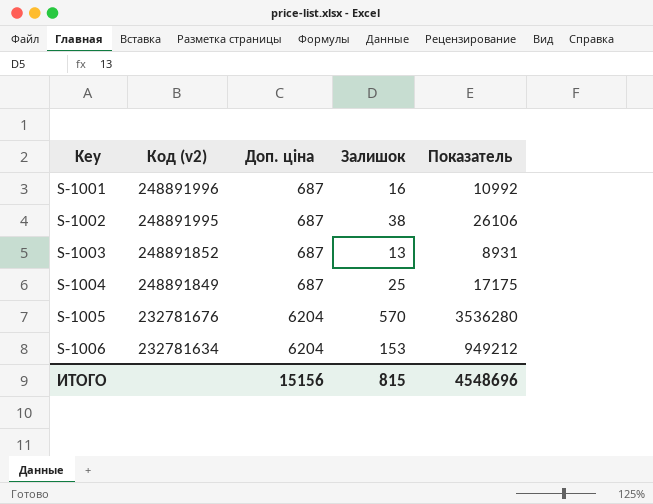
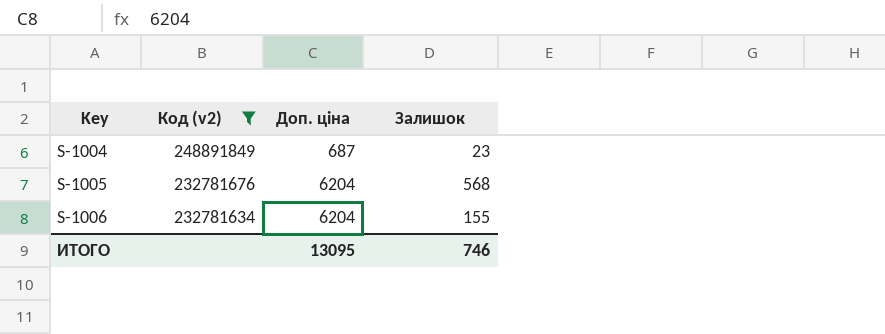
filter: none -> Код (v2) <= 248891849
column Показатель | formula: [Доп. ціна] * [Залишок] -> none
S-1004 | Залишок: 25 -> 23
S-1005 | Залишок: 570 -> 568
S-1006 | Залишок: 153 -> 155
ИТОГО | Доп. ціна: 15156 -> 13095
ИТОГО | Залишок: 815 -> 746

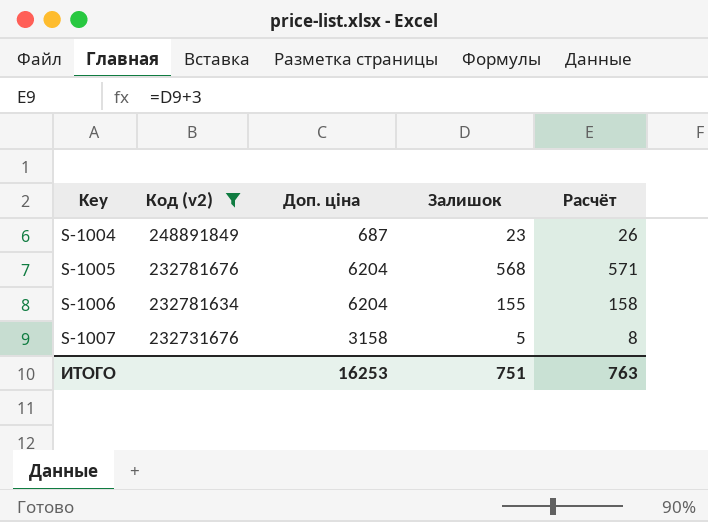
column Расчёт | formula: none -> [Залишок] + 3
row S-1007: none -> 232731676 | 3158 | 5 | 8
ИТОГО | Доп. ціна: 13095 -> 16253
ИТОГО | Залишок: 746 -> 751

